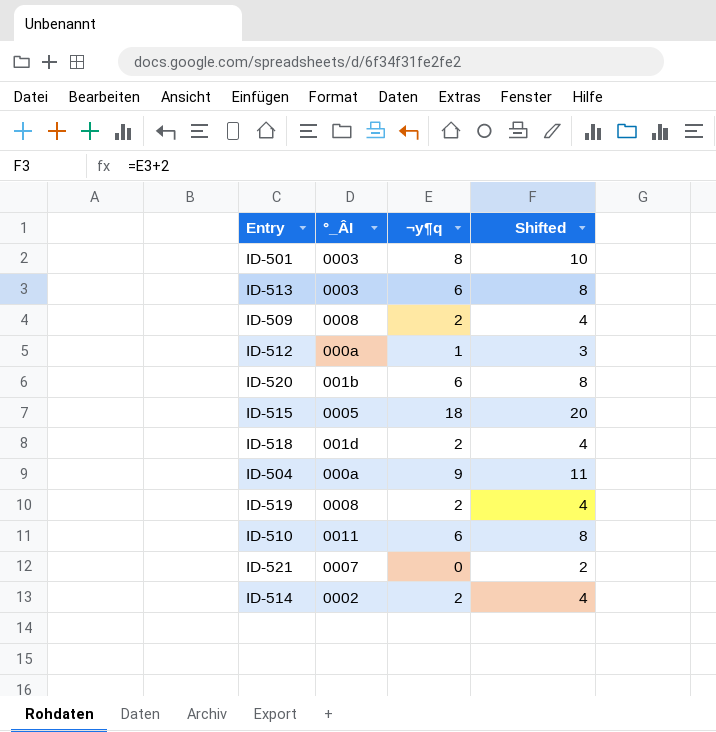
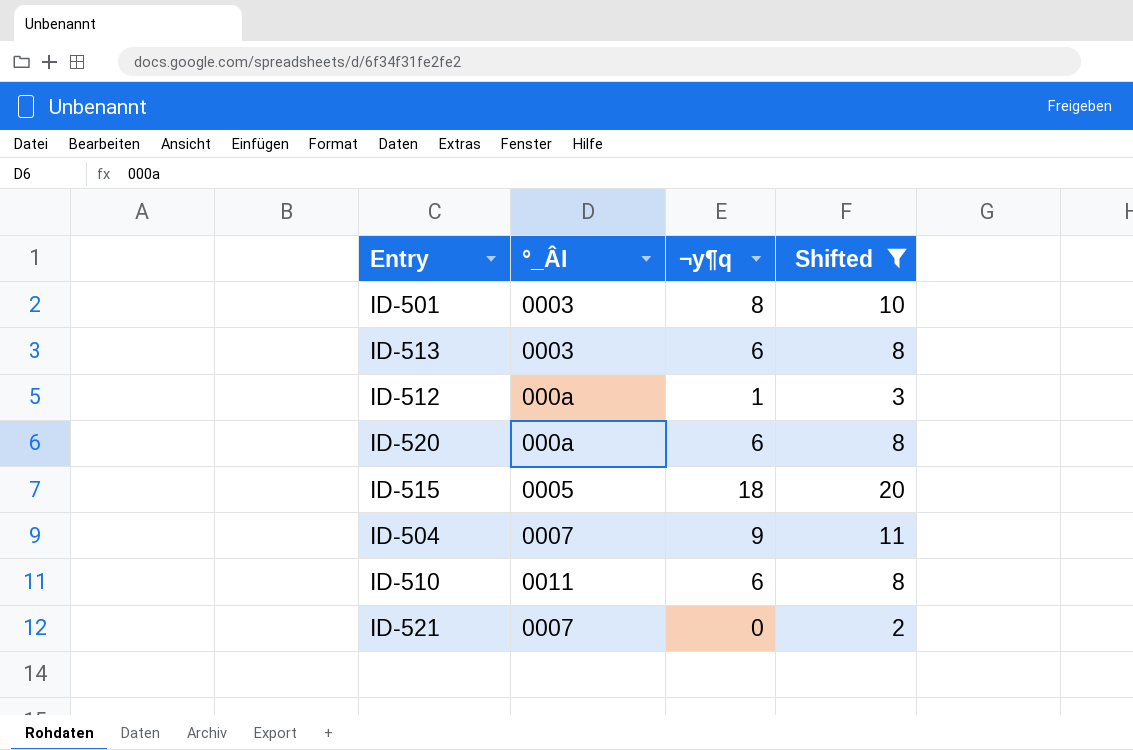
filter: none -> Shifted != 4
ID-520 | °_ÂI: 001b -> 000a
ID-504 | °_ÂI: 000a -> 0007

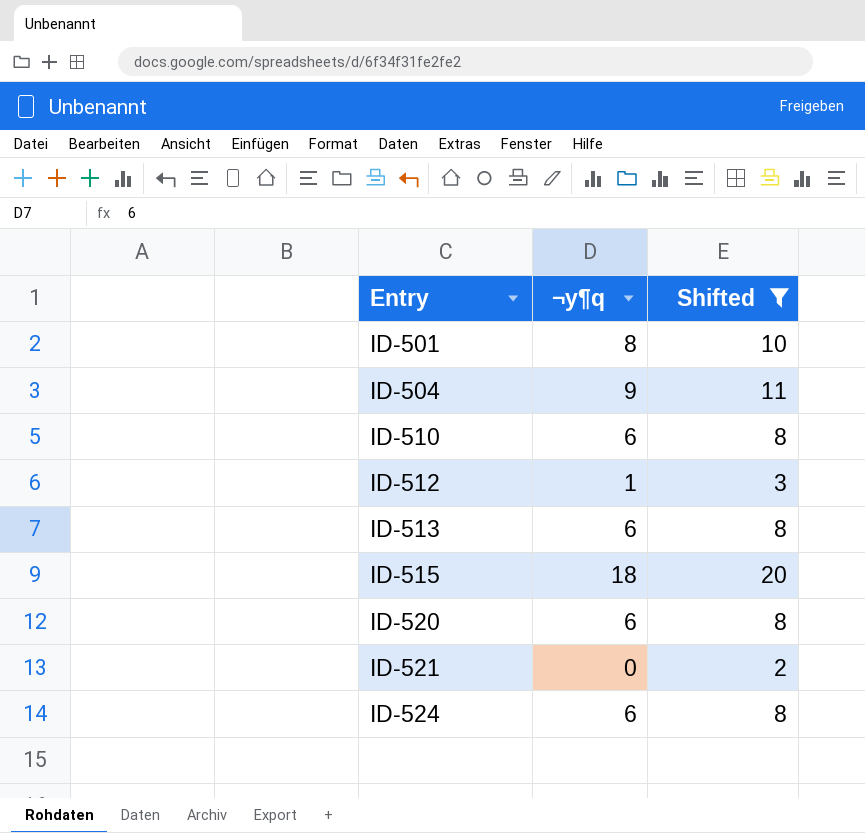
row order: none -> Entry ascending
column °_ÂI | position: 2 -> none
row ID-524: none -> 6 | 8

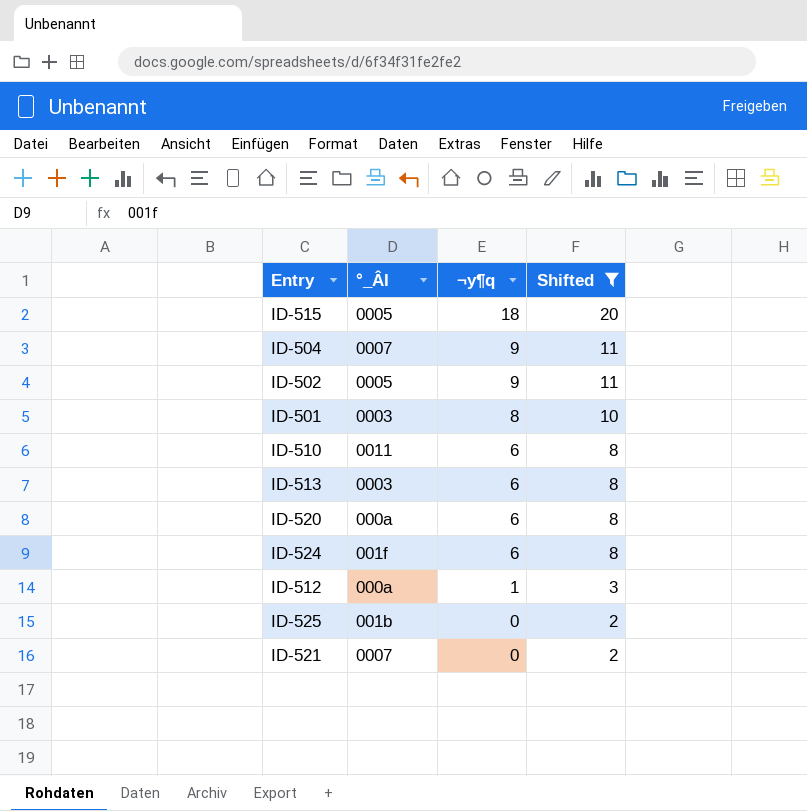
row order: Entry ascending -> ¬y¶q descending
column °_ÂI | position: none -> 2
row ID-502: none -> 0005 | 9 | 11
row ID-525: none -> 001b | 0 | 2

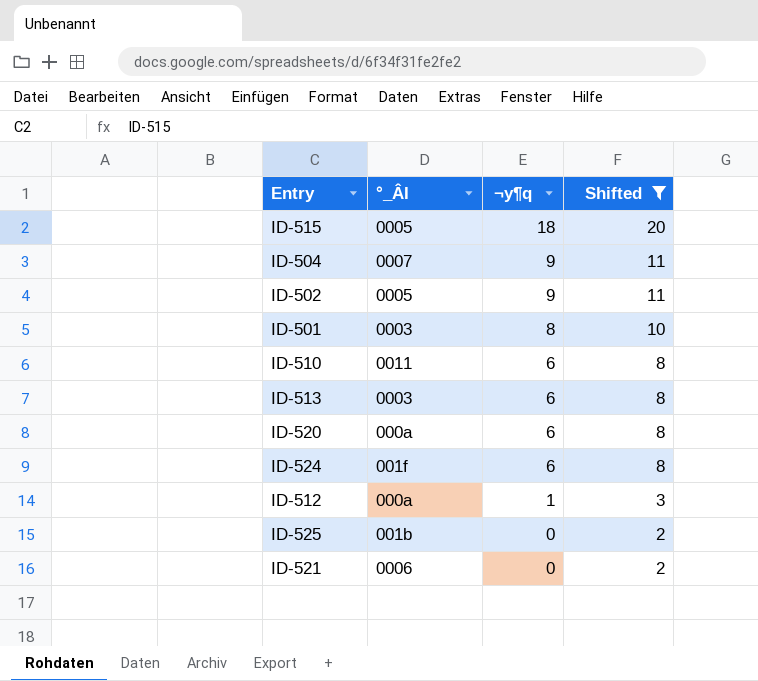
ID-521 | °_ÂI: 0007 -> 0006

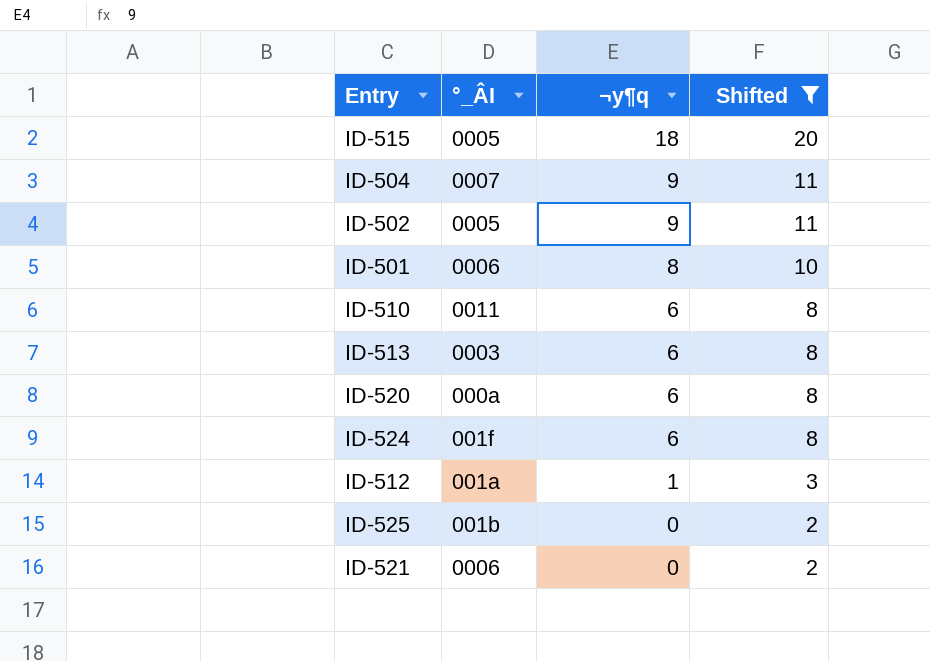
ID-501 | °_ÂI: 0003 -> 0006
ID-512 | °_ÂI: 000a -> 001a

